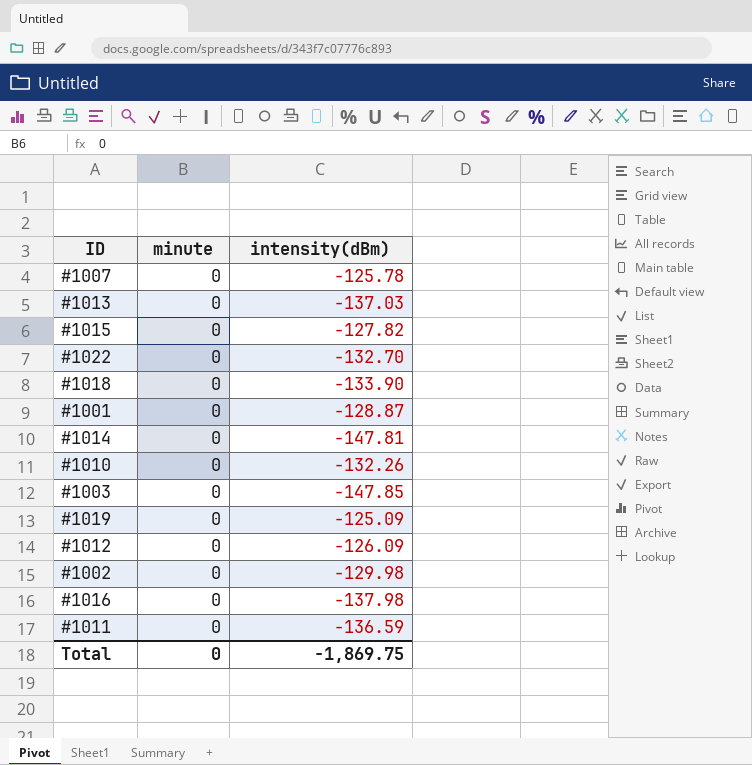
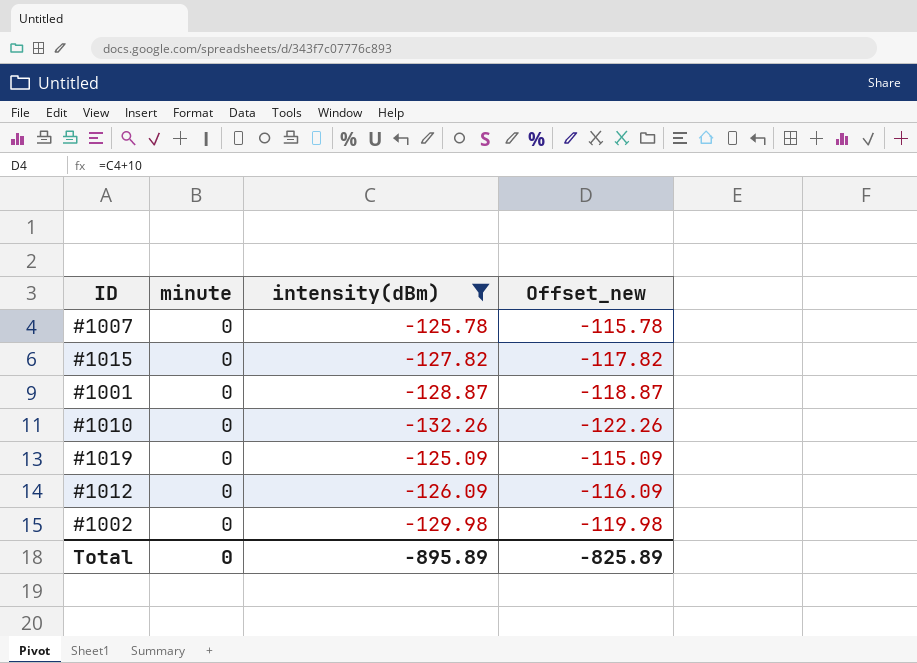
filter: none -> intensity(dBm) >= -132.26
column Offset_new | formula: none -> [intensity(dBm)] + 10
Total | intensity(dBm): -1,869.75 -> -895.89

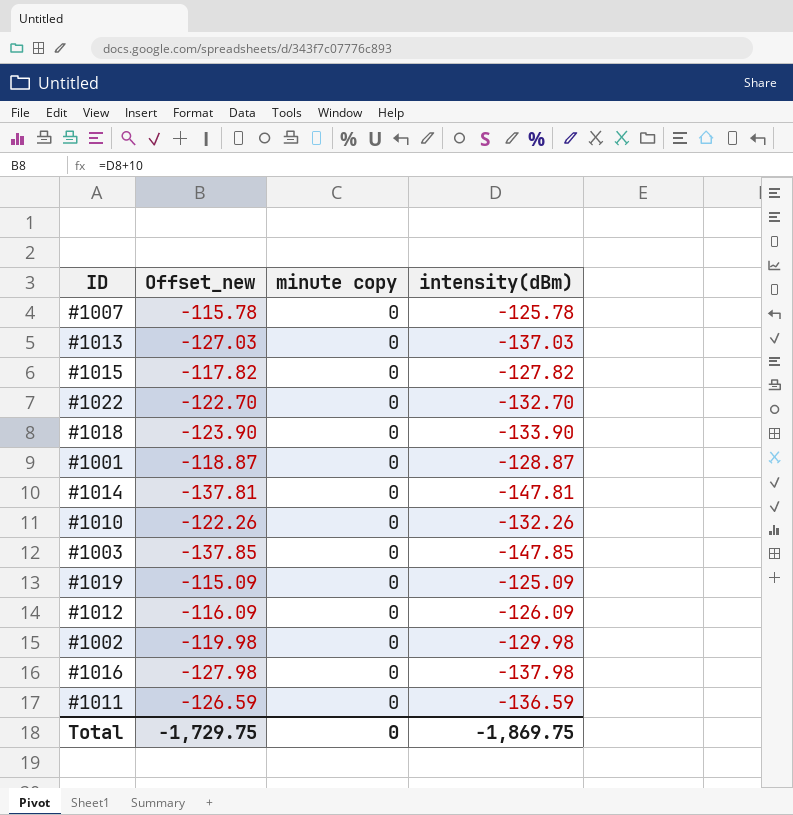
filter: intensity(dBm) >= -132.26 -> none
column Offset_new | position: 4 -> 2
column name: minute -> minute copy
Total | Offset_new: -825.89 -> -1,729.75
Total | intensity(dBm): -895.89 -> -1,869.75

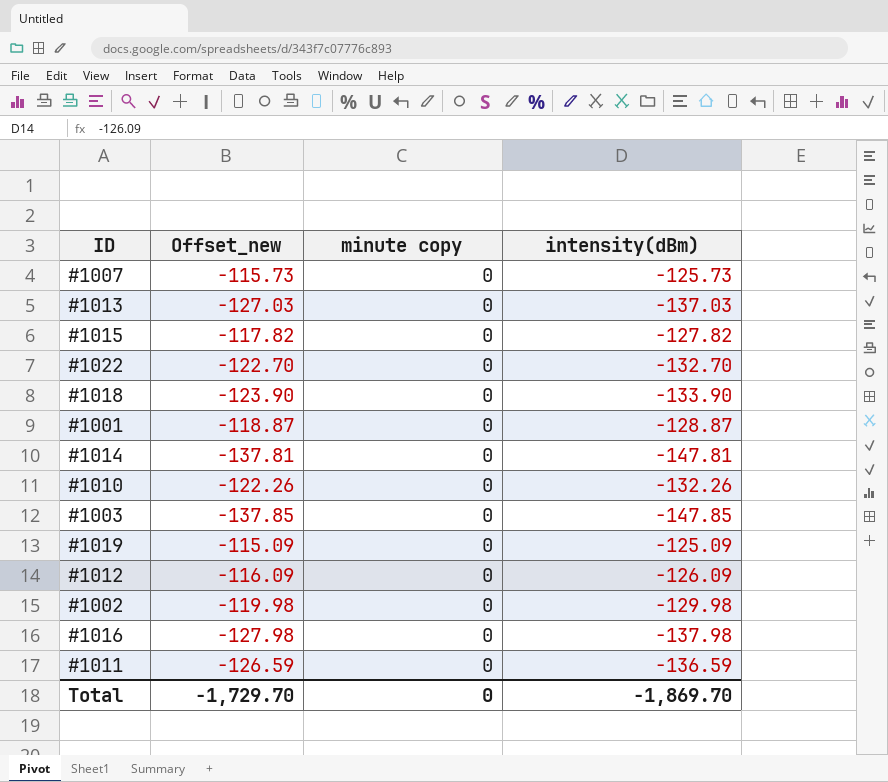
#1007 | Offset_new: -115.78 -> -115.73
#1007 | intensity(dBm): -125.78 -> -125.73
Total | Offset_new: -1,729.75 -> -1,729.70
Total | intensity(dBm): -1,869.75 -> -1,869.70

